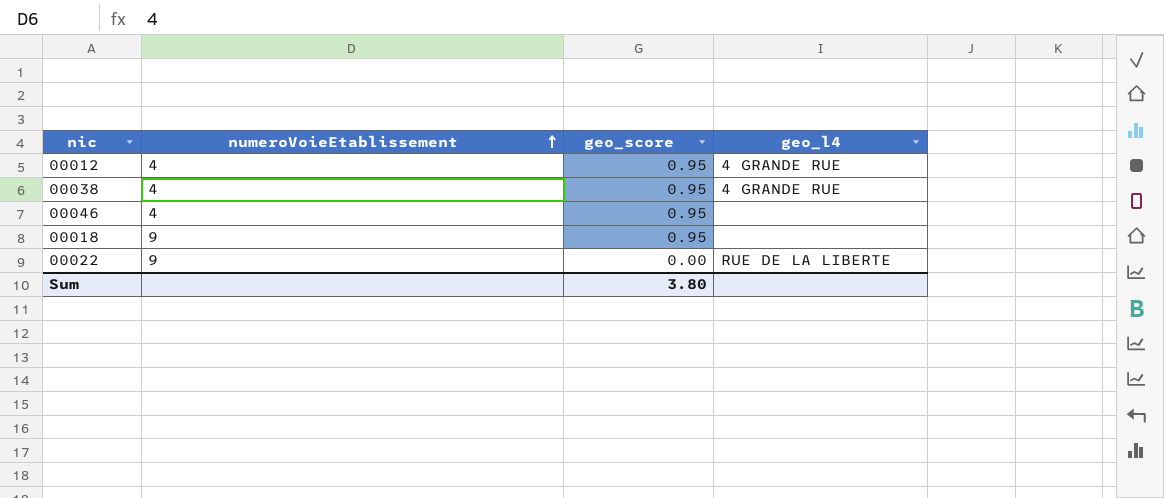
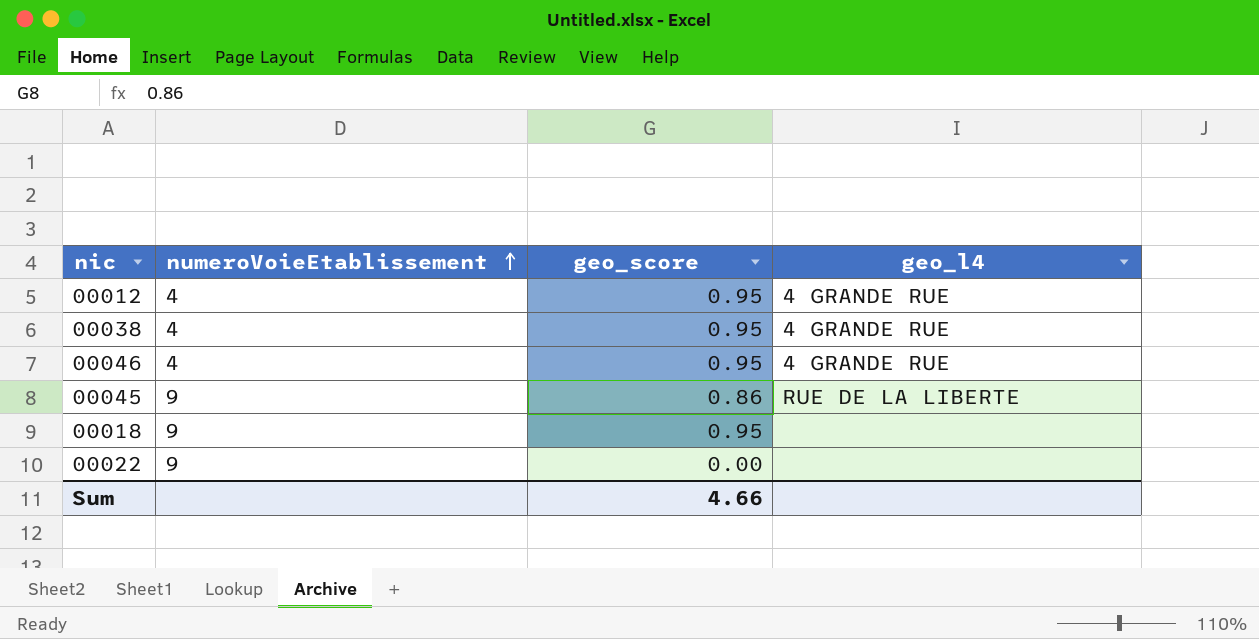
00046 | geo_l4: none -> 4 GRANDE RUE
row 00045: none -> 9 | 0.86 | RUE DE LA LIBERTE
00022 | geo_l4: RUE DE LA LIBERTE -> none
Sum | geo_score: 3.80 -> 4.66

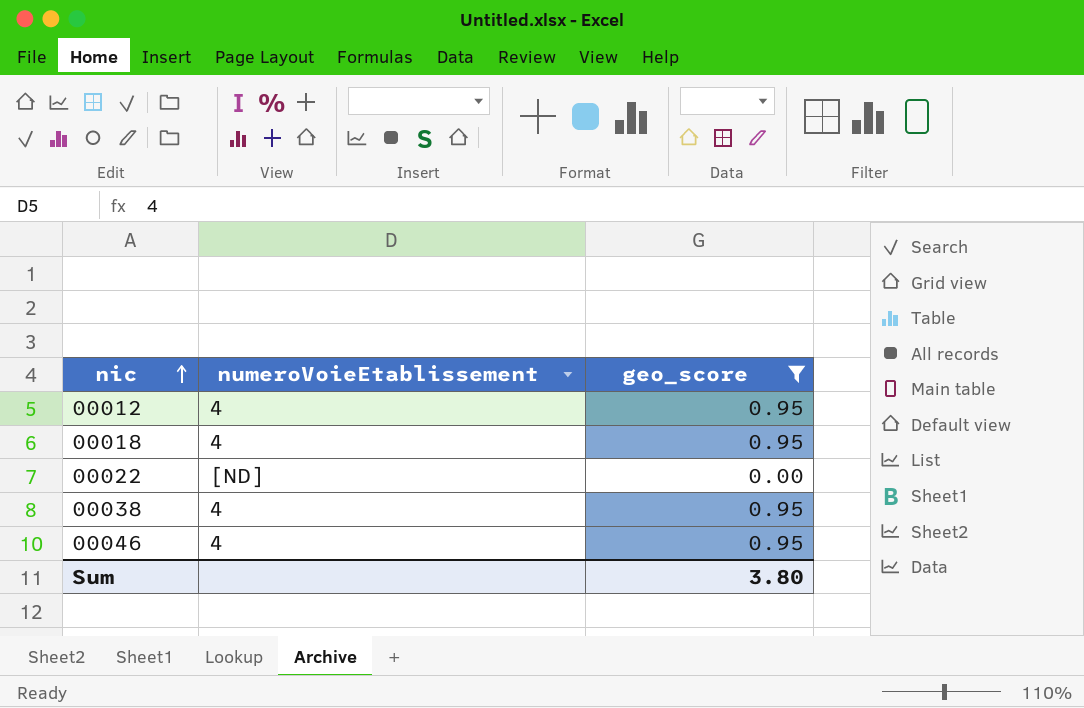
filter: none -> geo_score != 0.86
row order: numeroVoieEtablissement ascending -> nic ascending
column geo_l4 | position: 4 -> none
00018 | numeroVoieEtablissement: 9 -> 4
00022 | numeroVoieEtablissement: 9 -> [ND]
Sum | geo_score: 4.66 -> 3.80

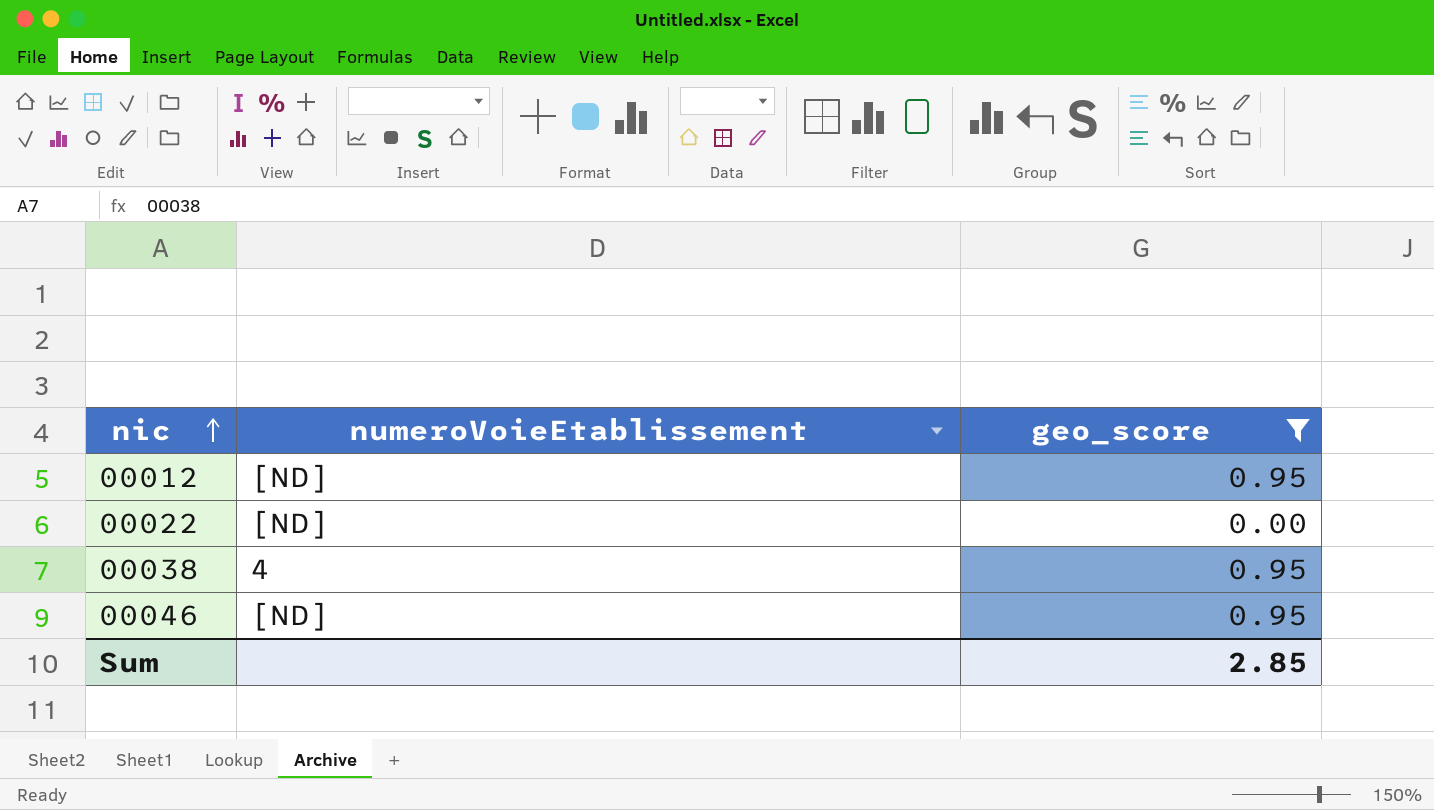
row 00018: 4 | 0.95 -> none
00012 | numeroVoieEtablissement: 4 -> [ND]
00046 | numeroVoieEtablissement: 4 -> [ND]
Sum | geo_score: 3.80 -> 2.85

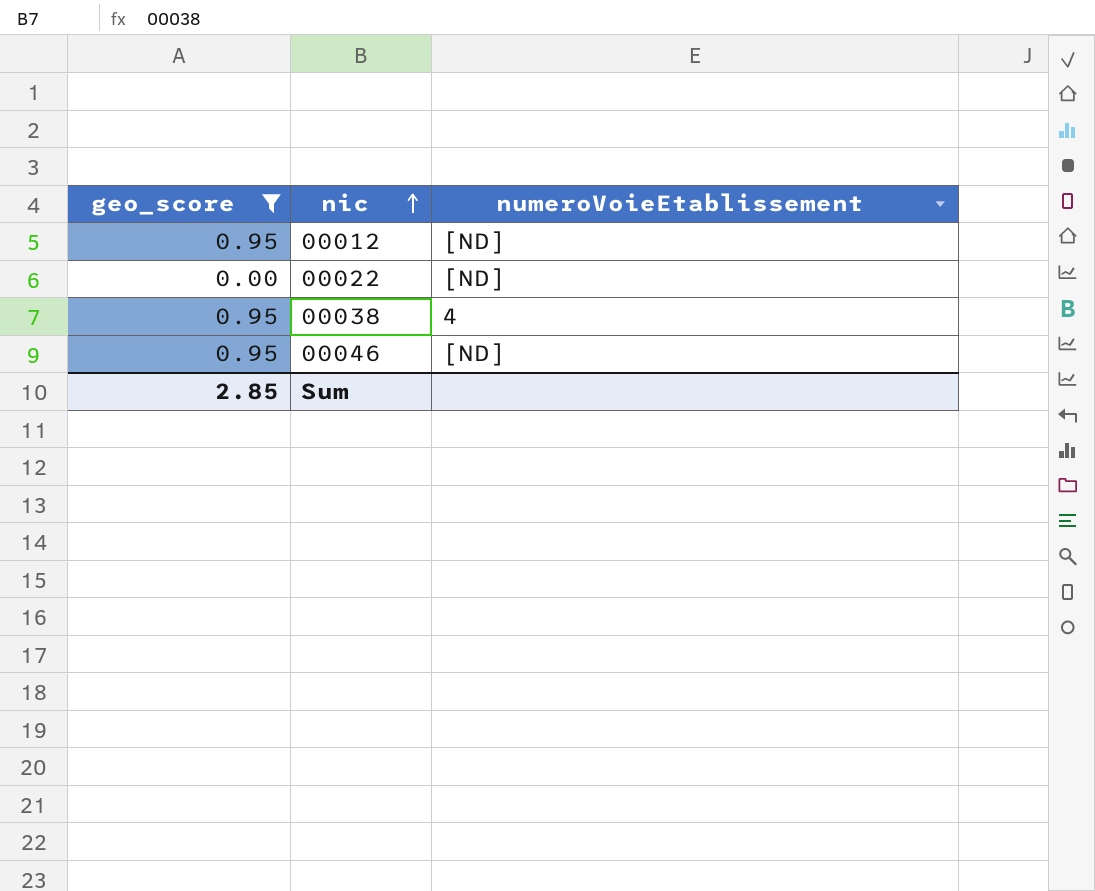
column geo_score | position: 3 -> 1

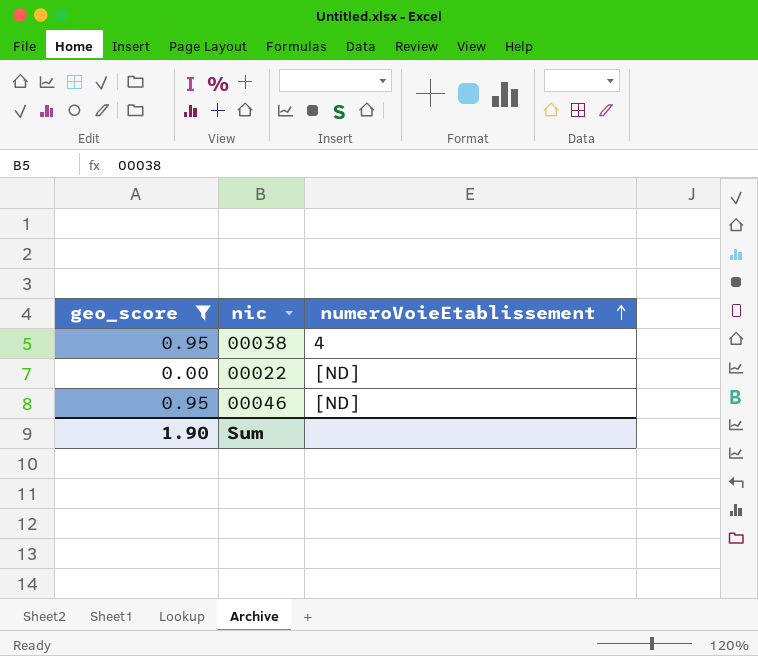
row order: nic ascending -> numeroVoieEtablissement ascending
row 00012: 0.95 | [ND] -> none
Sum | geo_score: 2.85 -> 1.90

